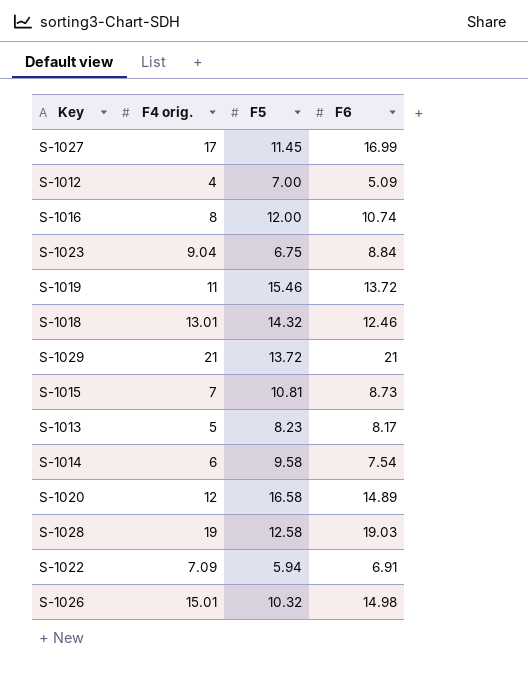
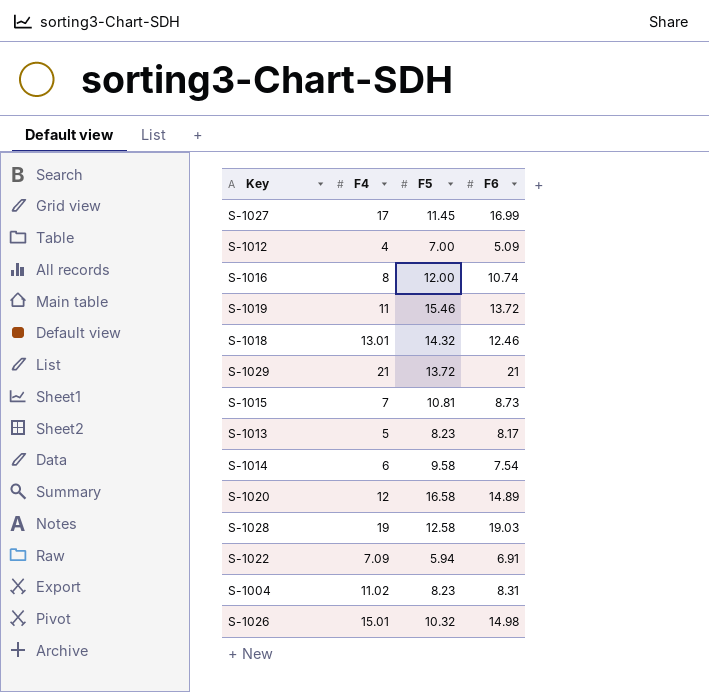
column name: F4 orig. -> F4
row S-1023: 9.04 | 6.75 | 8.84 -> none
row S-1004: none -> 11.02 | 8.23 | 8.31

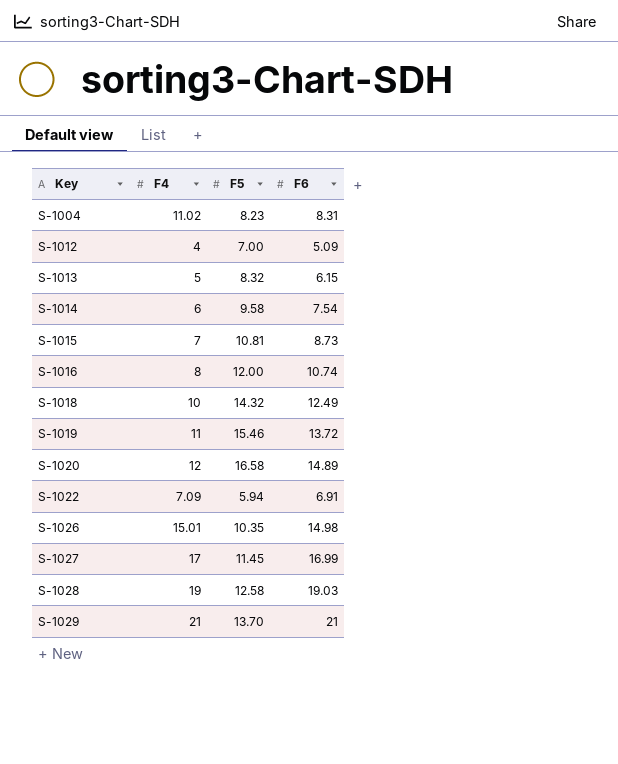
row order: none -> Key ascending
S-1013 | F5: 8.23 -> 8.32
S-1013 | F6: 8.17 -> 6.15
S-1018 | F4: 13.01 -> 10
S-1018 | F6: 12.46 -> 12.49
S-1026 | F5: 10.32 -> 10.35
S-1029 | F5: 13.72 -> 13.70

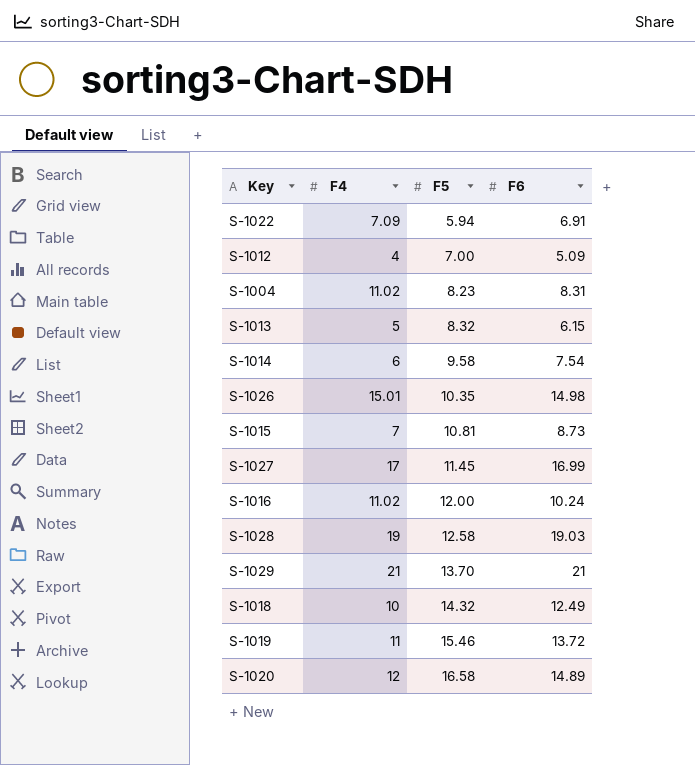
row order: Key ascending -> F5 ascending
S-1016 | F4: 8 -> 11.02
S-1016 | F6: 10.74 -> 10.24

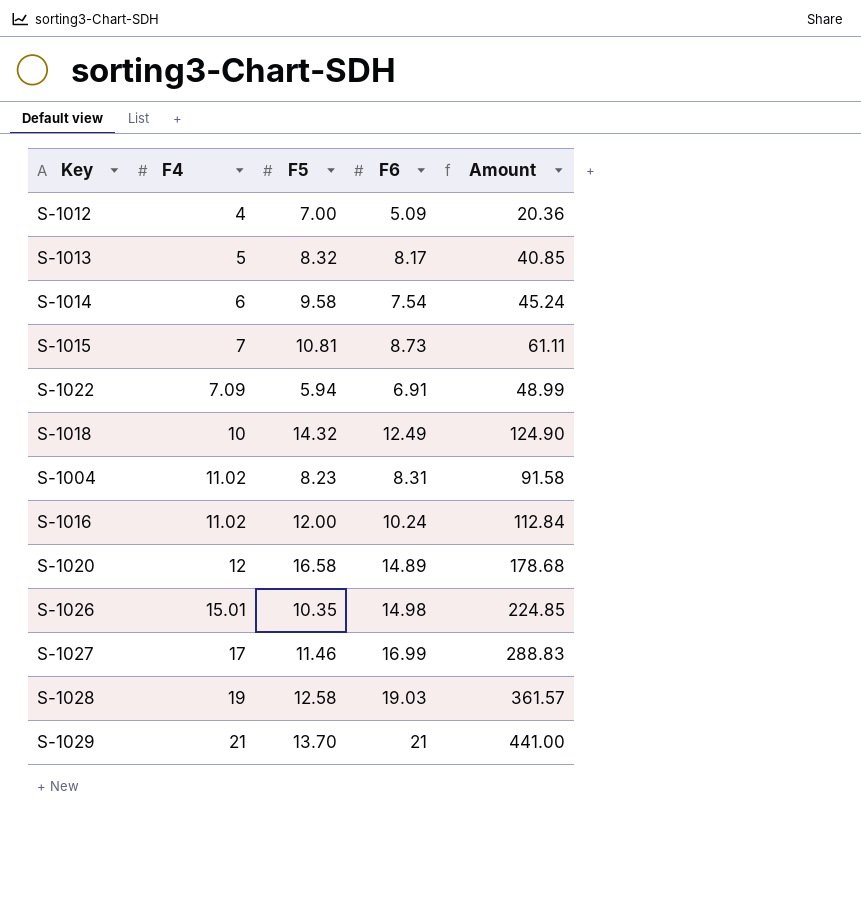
row order: F5 ascending -> F4 ascending
column Amount | formula: none -> [F4] * [F6]
row S-1019: 11 | 15.46 | 13.72 -> none
S-1013 | F6: 6.15 -> 8.17
S-1027 | F5: 11.45 -> 11.46

